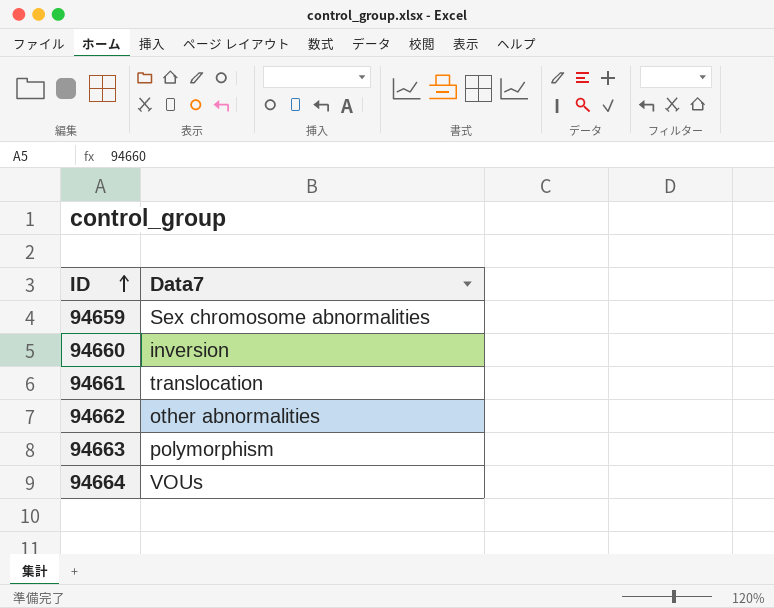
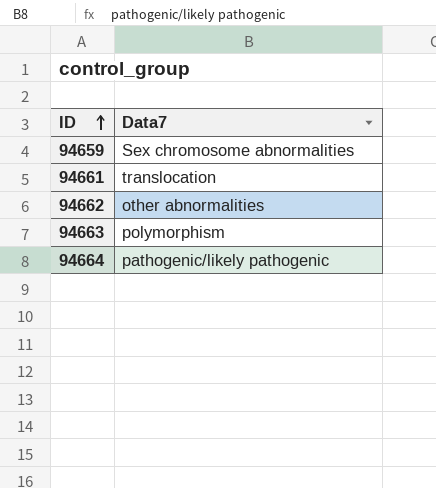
row 94660: inversion -> none
94664 | Data7: VOUs -> pathogenic/likely pathogenic

